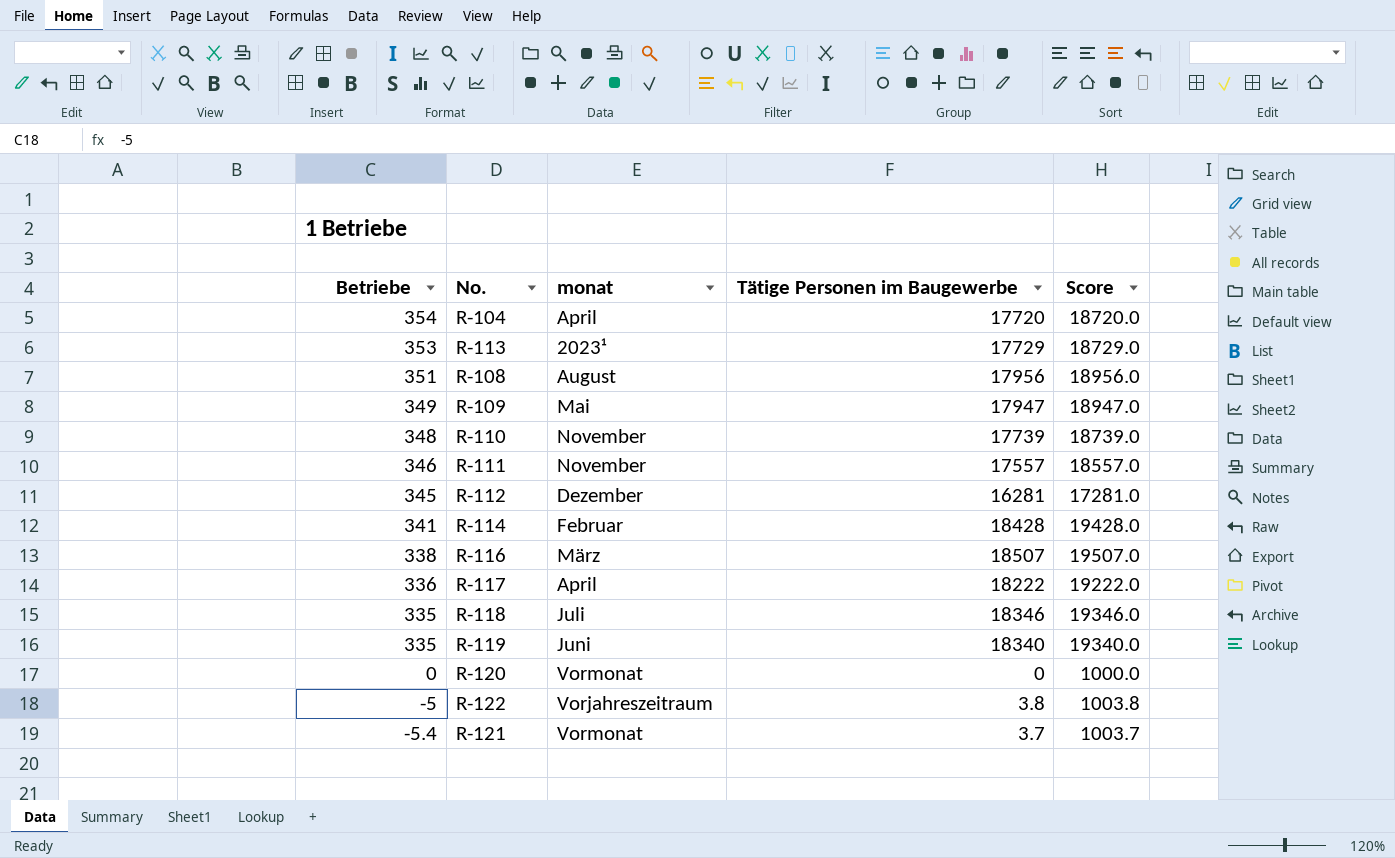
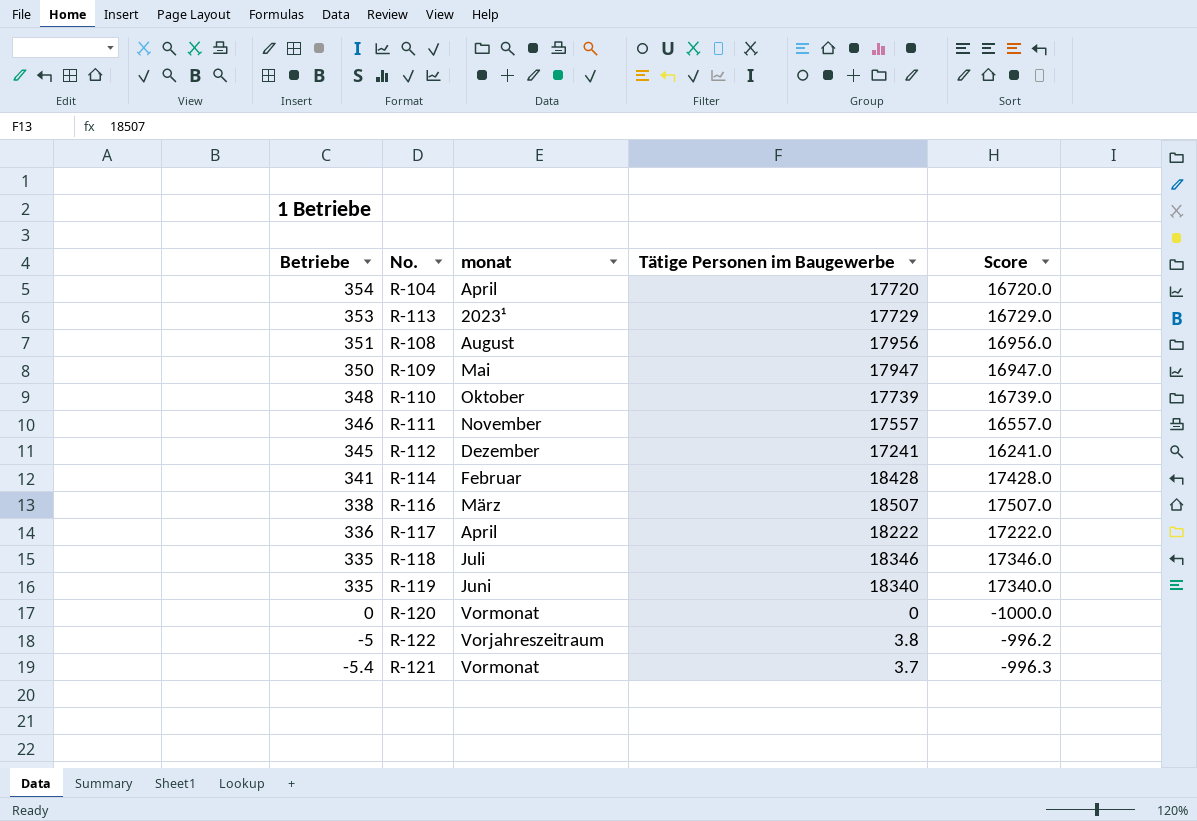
column Score | formula: [Tätige Personen im Baugewerbe] + 1000 -> [Tätige Personen im Baugewerbe] - 1000
R-109 | Betriebe: 349 -> 350
R-110 | monat: November -> Oktober
R-112 | Tätige Personen im Baugewerbe: 16281 -> 17241

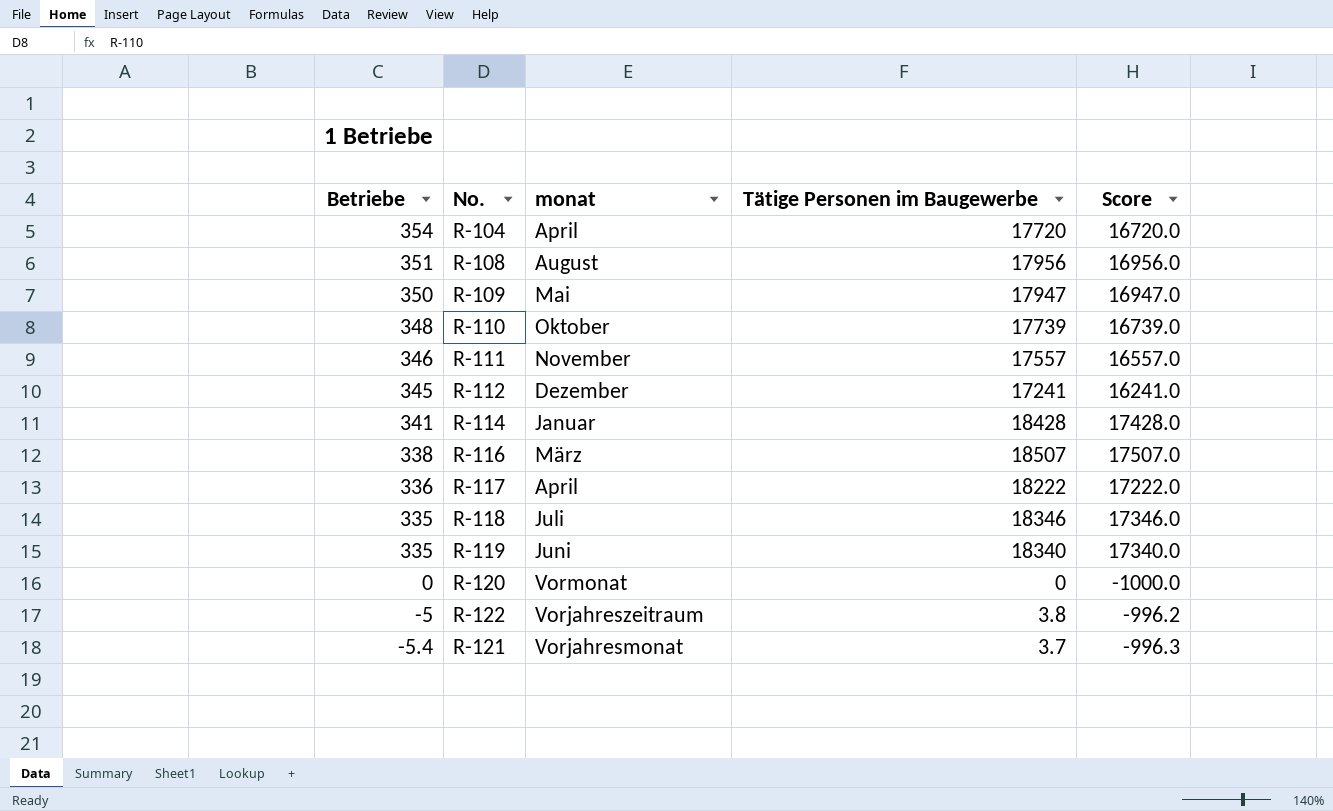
row R-113: 353 | 2023¹ | 17729 | 16729.0 -> none
R-114 | monat: Februar -> Januar
R-121 | monat: Vormonat -> Vorjahresmonat

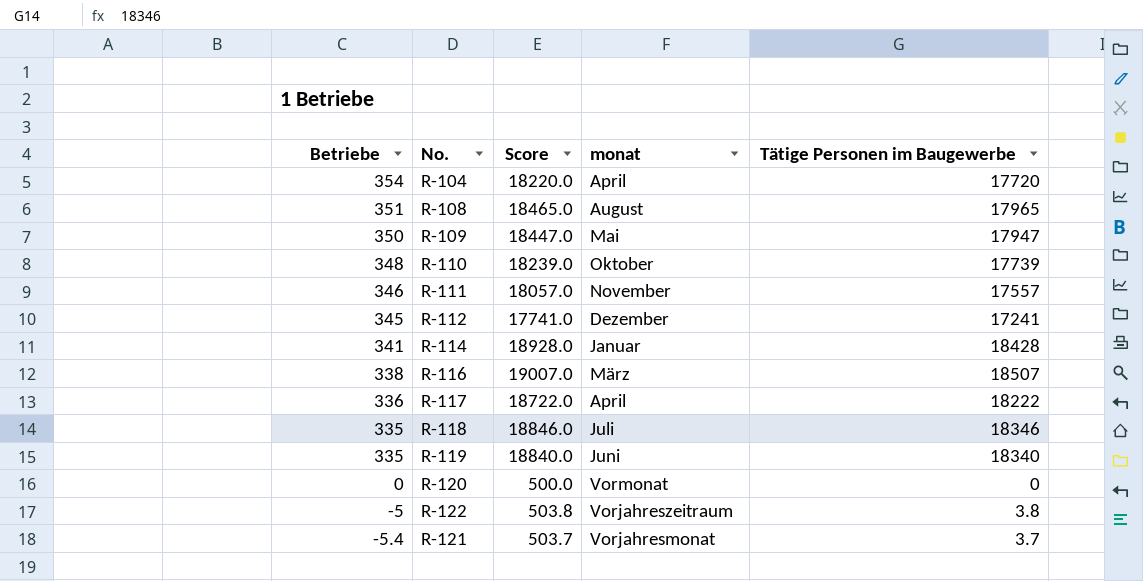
column Score | formula: [Tätige Personen im Baugewerbe] - 1000 -> [Tätige Personen im Baugewerbe] + 500
column Score | position: 5 -> 3
R-108 | Tätige Personen im Baugewerbe: 17956 -> 17965

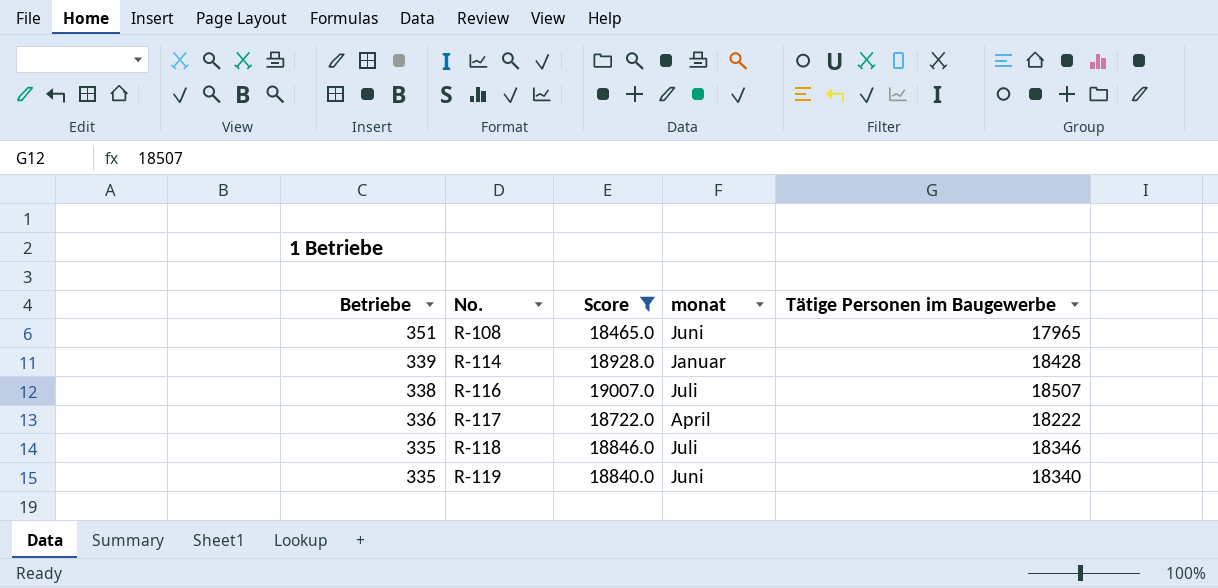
filter: none -> Score >= 18465.0
R-108 | monat: August -> Juni
R-114 | Betriebe: 341 -> 339
R-116 | monat: März -> Juli

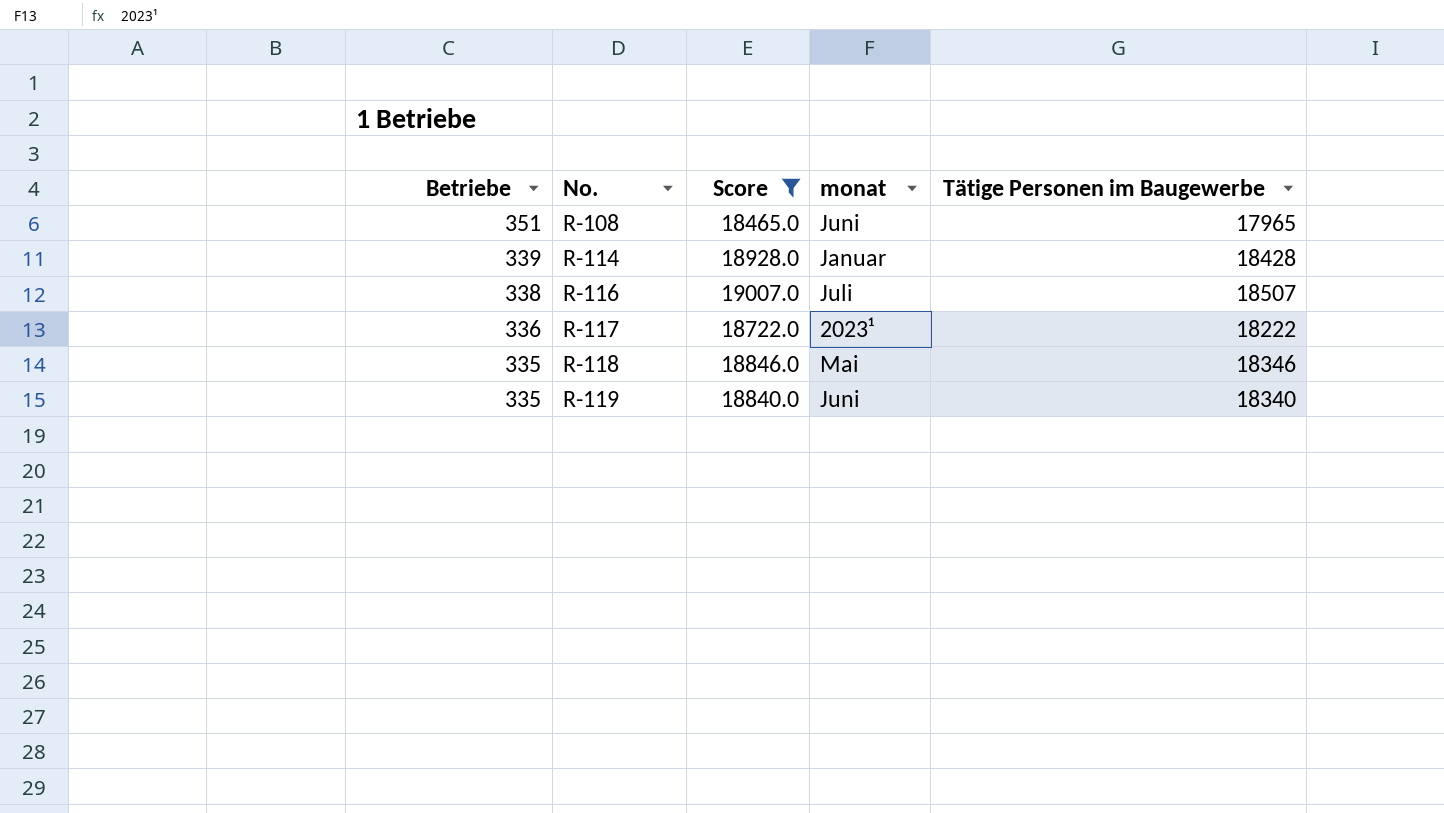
R-117 | monat: April -> 2023¹
R-118 | monat: Juli -> Mai

